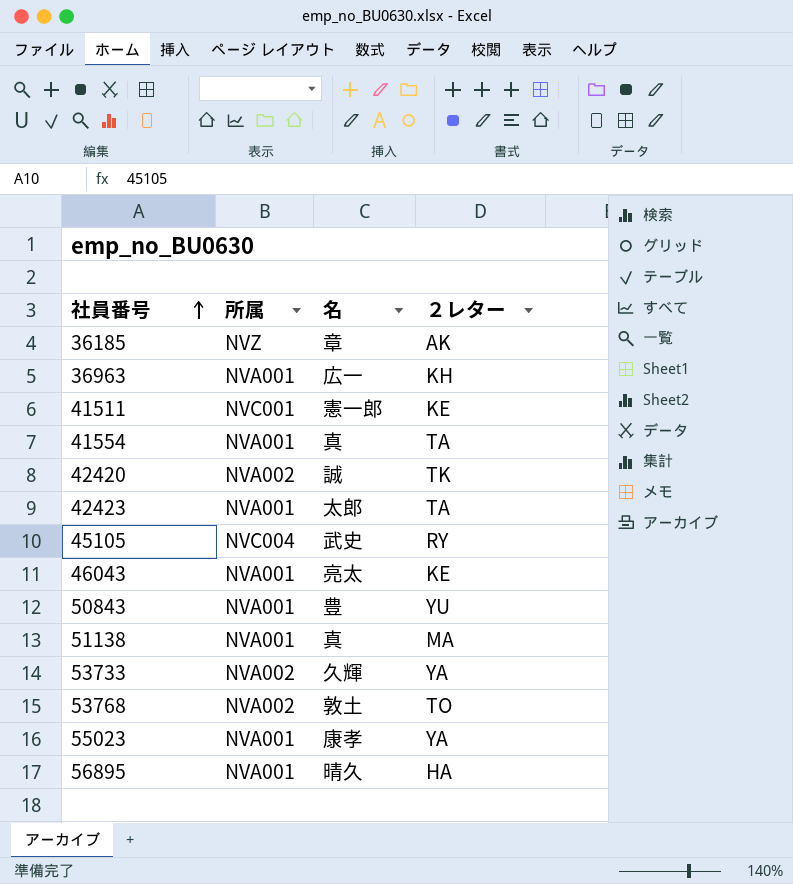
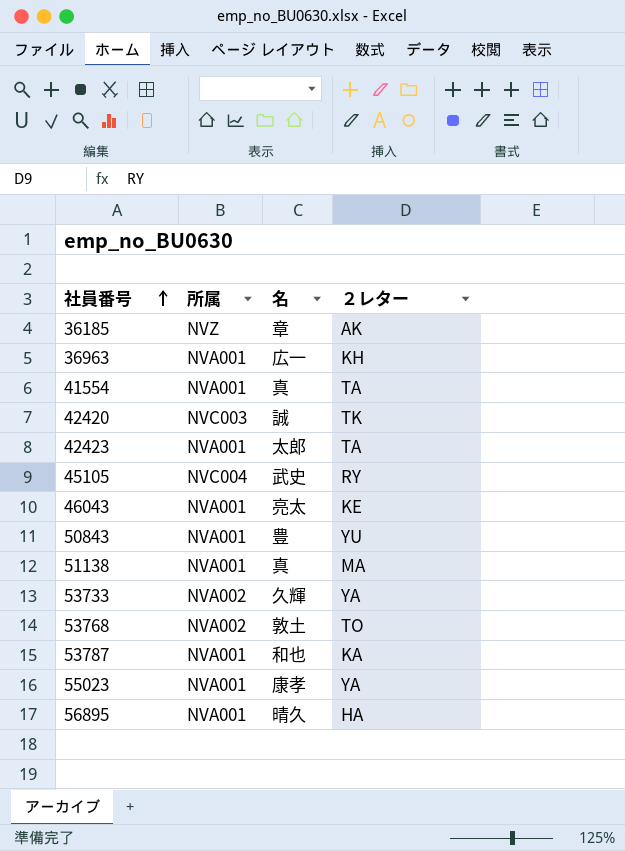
row 41511: NVC001 | 憲一郎 | KE -> none
42420 | 所属: NVA002 -> NVC003
row 53787: none -> NVA001 | 和也 | KA

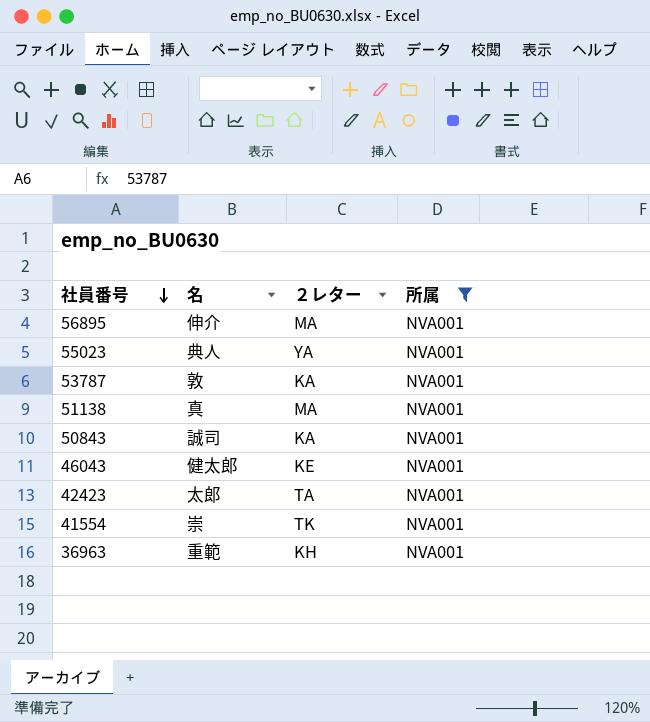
filter: none -> 所属 = NVA001
row order: 社員番号 ascending -> 社員番号 descending
column 所属 | position: 2 -> 4
56895 | 名: 晴久 -> 伸介
56895 | ２レター: HA -> MA
55023 | 名: 康孝 -> 典人
53787 | 名: 和也 -> 敦
50843 | 名: 豊 -> 誠司
50843 | ２レター: YU -> KA
46043 | 名: 亮太 -> 健太郎
41554 | 名: 真 -> 崇
41554 | ２レター: TA -> TK
36963 | 名: 広一 -> 重範

